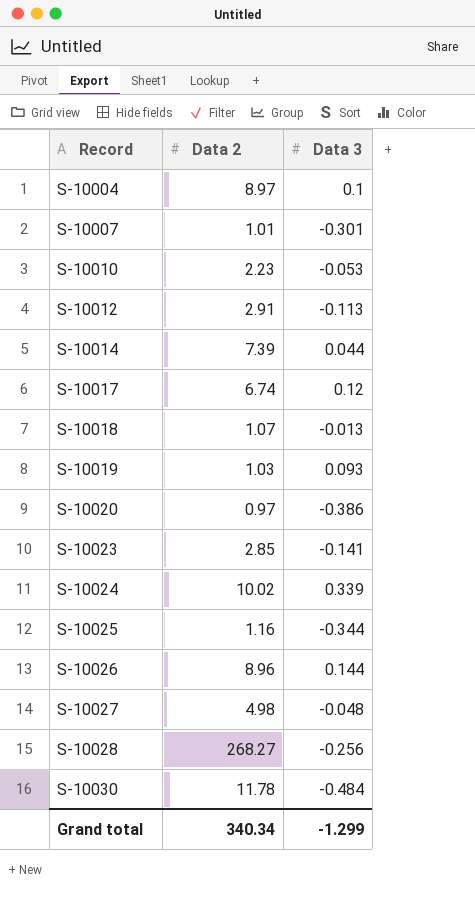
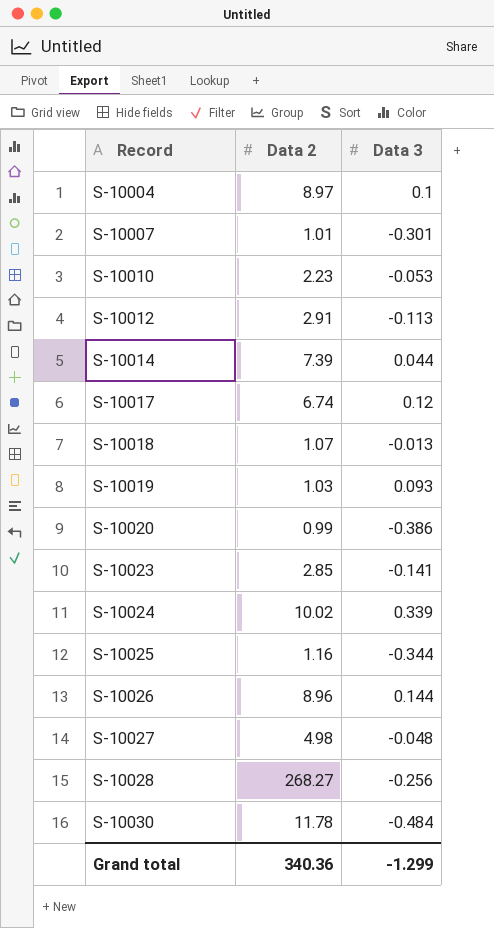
S-10020 | Data 2: 0.97 -> 0.99
Grand total | Data 2: 340.34 -> 340.36

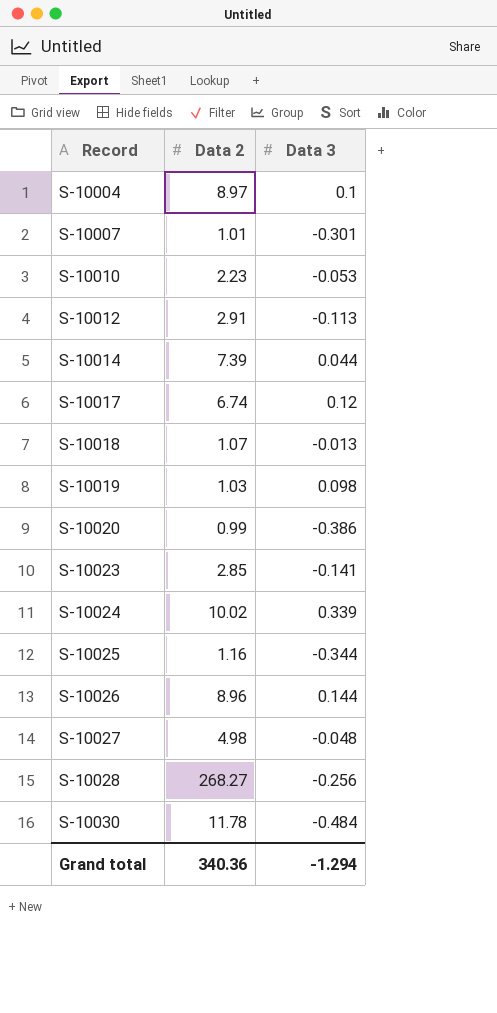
S-10019 | Data 3: 0.093 -> 0.098
Grand total | Data 3: -1.299 -> -1.294

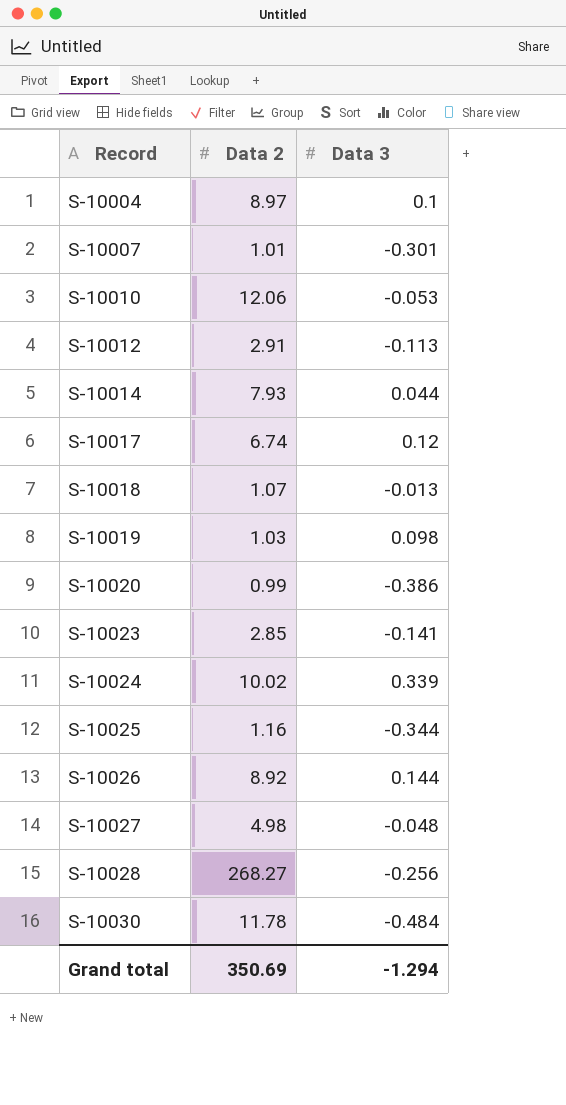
S-10010 | Data 2: 2.23 -> 12.06
S-10014 | Data 2: 7.39 -> 7.93
S-10026 | Data 2: 8.96 -> 8.92
Grand total | Data 2: 340.36 -> 350.69

